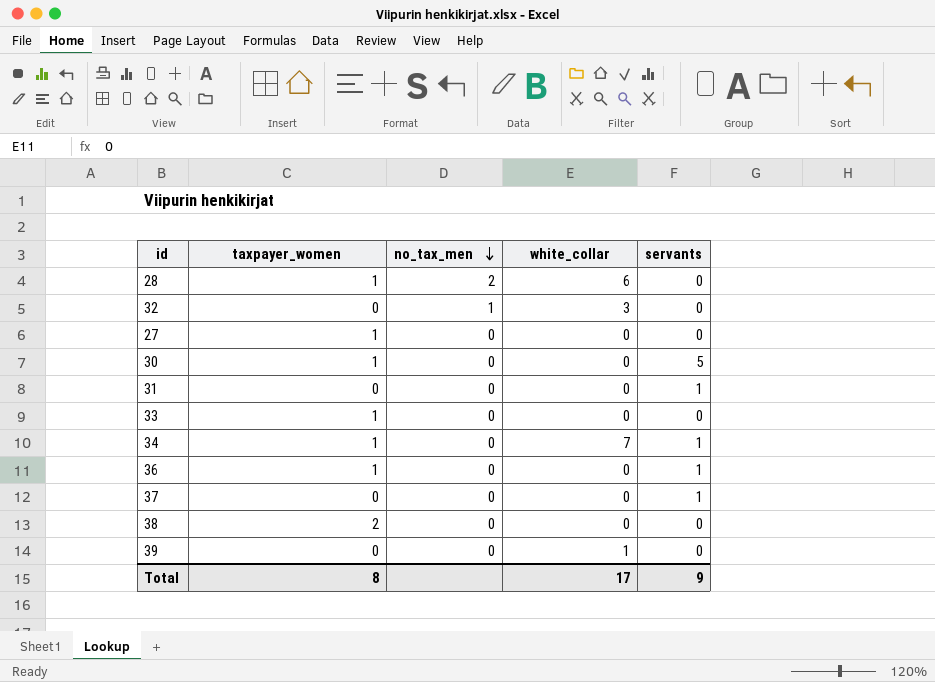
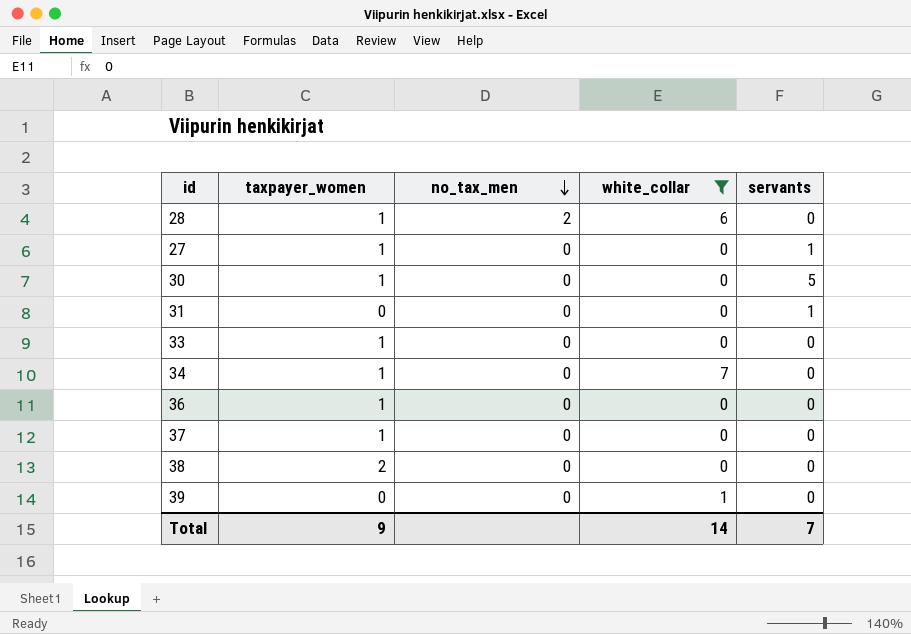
filter: none -> white_collar != 3
27 | servants: 0 -> 1
34 | servants: 1 -> 0
36 | servants: 1 -> 0
37 | taxpayer_women: 0 -> 1
37 | servants: 1 -> 0
Total | taxpayer_women: 8 -> 9
Total | white_collar: 17 -> 14
Total | servants: 9 -> 7

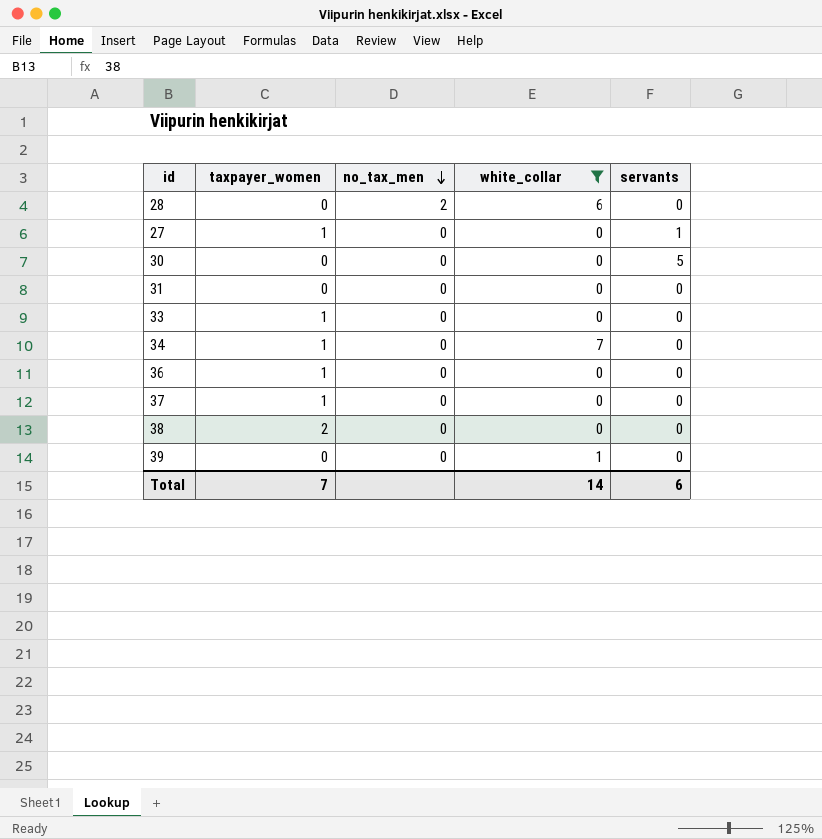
28 | taxpayer_women: 1 -> 0
30 | taxpayer_women: 1 -> 0
31 | servants: 1 -> 0
Total | taxpayer_women: 9 -> 7
Total | servants: 7 -> 6

